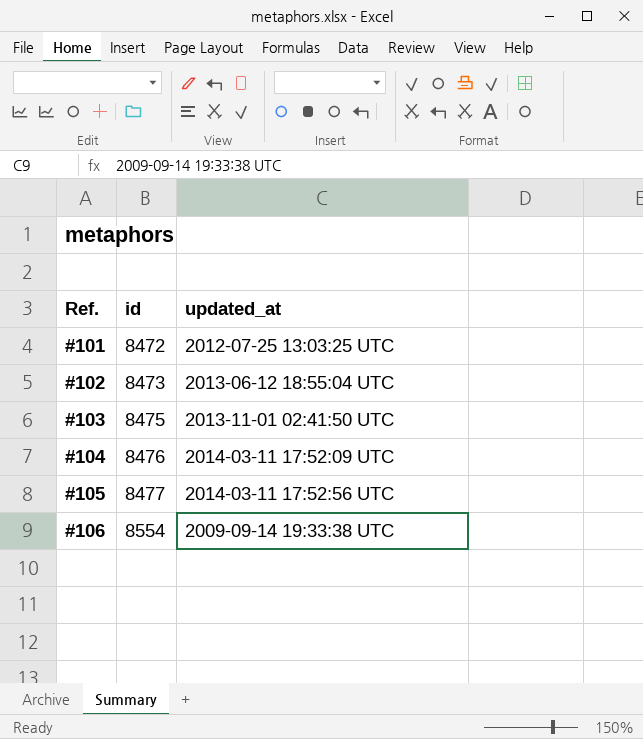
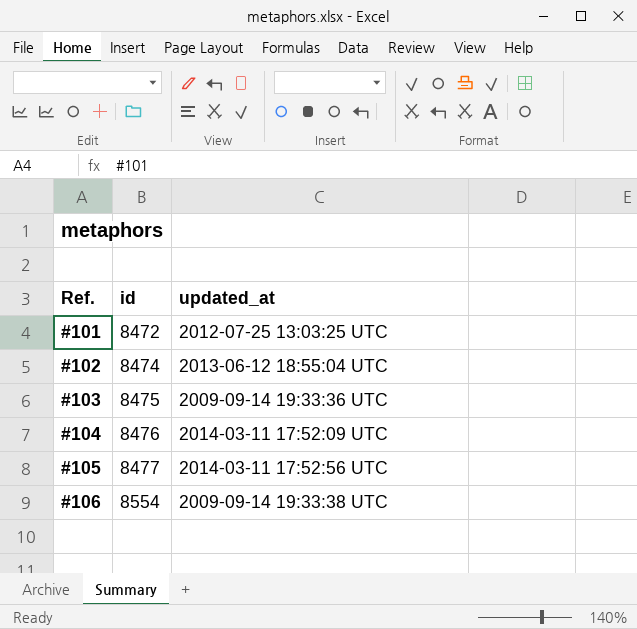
#102 | id: 8473 -> 8474
#103 | updated_at: 2013-11-01 02:41:50 UTC -> 2009-09-14 19:33:36 UTC

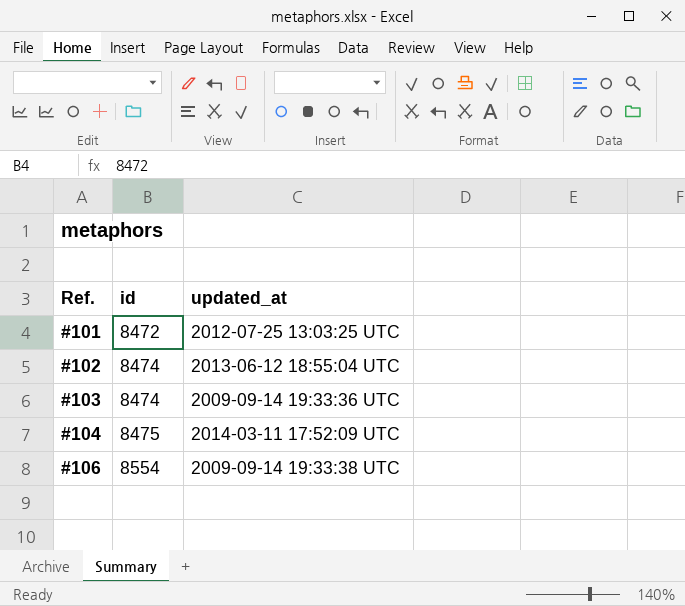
row #105: 8477 | 2014-03-11 17:52:56 UTC -> none
#103 | id: 8475 -> 8474
#104 | id: 8476 -> 8475

